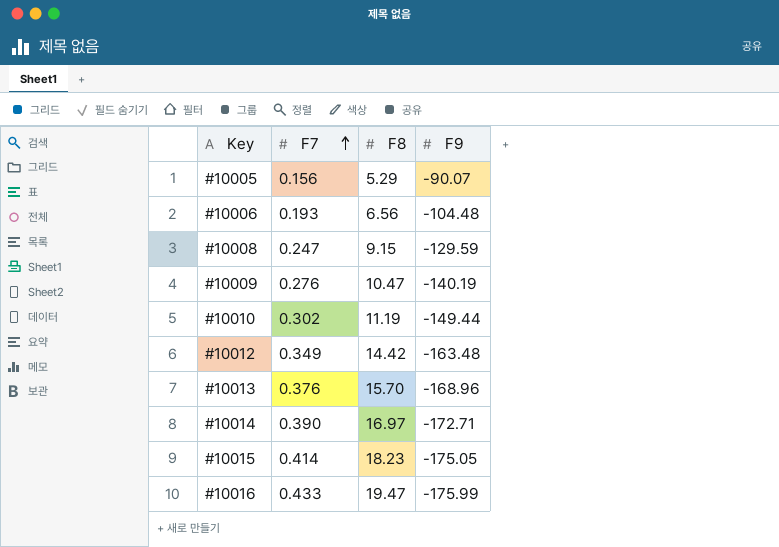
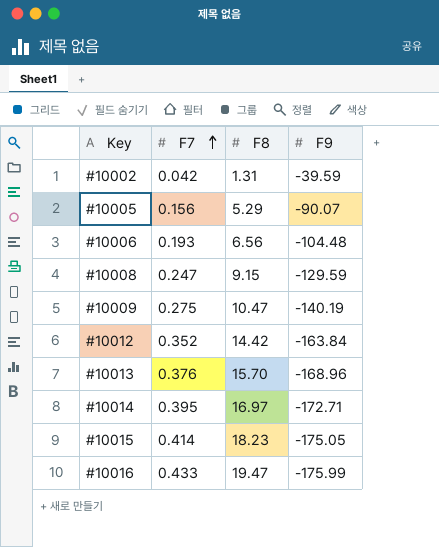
row #10010: 0.302 | 11.19 | -149.44 -> none
row #10002: none -> 0.042 | 1.31 | -39.59
#10009 | F7: 0.276 -> 0.275
#10012 | F7: 0.349 -> 0.352
#10012 | F9: -163.48 -> -163.84
#10014 | F7: 0.390 -> 0.395

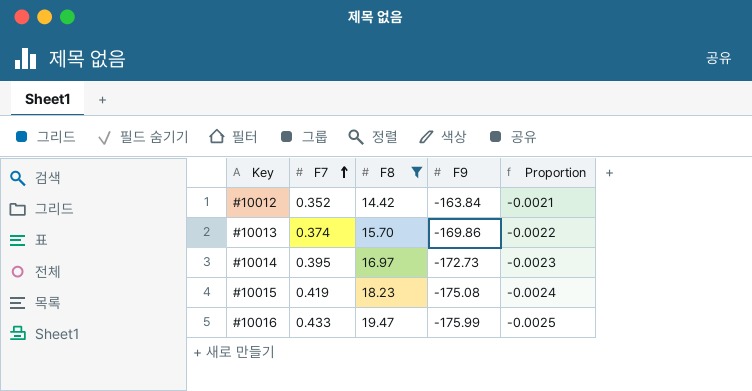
filter: none -> F8 >= 14.42
column Proportion | formula: none -> [F7] / [F9]
#10013 | F7: 0.376 -> 0.374
#10013 | F9: -168.96 -> -169.86
#10014 | F9: -172.71 -> -172.73
#10015 | F7: 0.414 -> 0.419
#10015 | F9: -175.05 -> -175.08

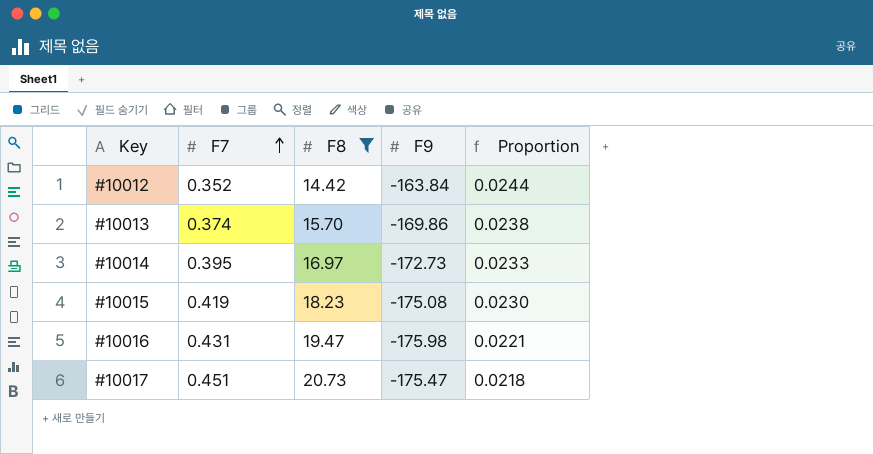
column Proportion | formula: [F7] / [F9] -> [F7] / [F8]
#10016 | F7: 0.433 -> 0.431
#10016 | F9: -175.99 -> -175.98
row #10017: none -> 0.451 | 20.73 | -175.47 | 0.0218

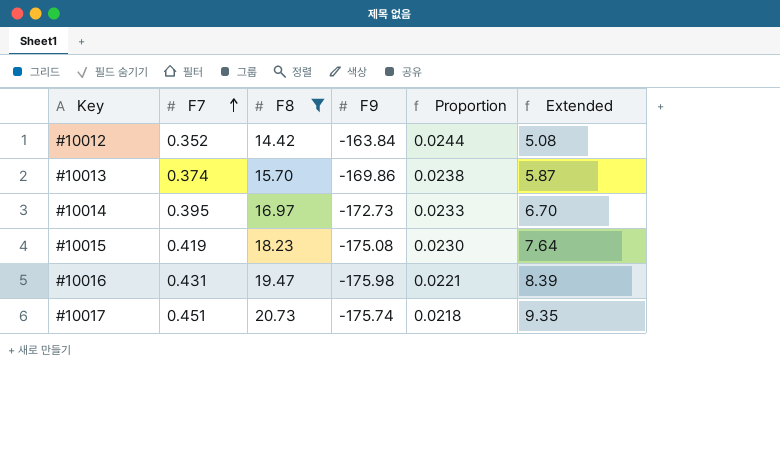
column Extended | formula: none -> [F7] * [F8]
#10017 | F9: -175.47 -> -175.74

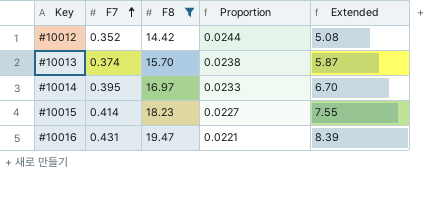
column F9 | position: 4 -> none
row #10017: 0.451 | 20.73 | -175.74 | 0.0218 | 9.35 -> none
#10015 | F7: 0.419 -> 0.414
#10015 | Proportion: 0.0230 -> 0.0227
#10015 | Extended: 7.64 -> 7.55

